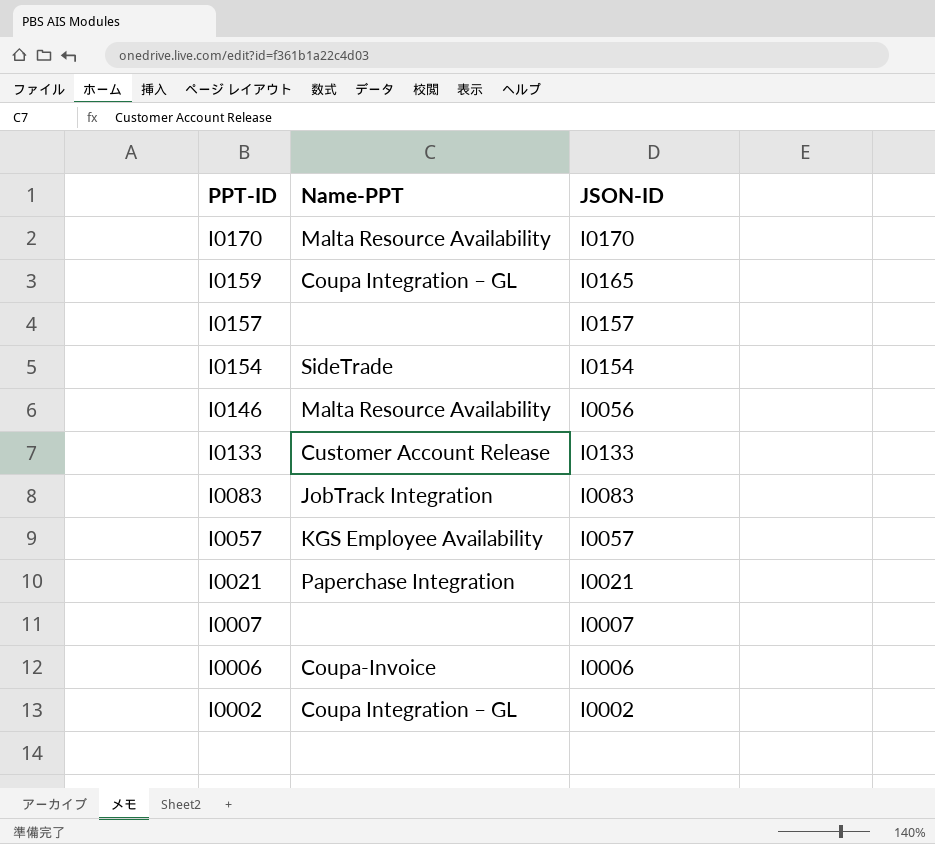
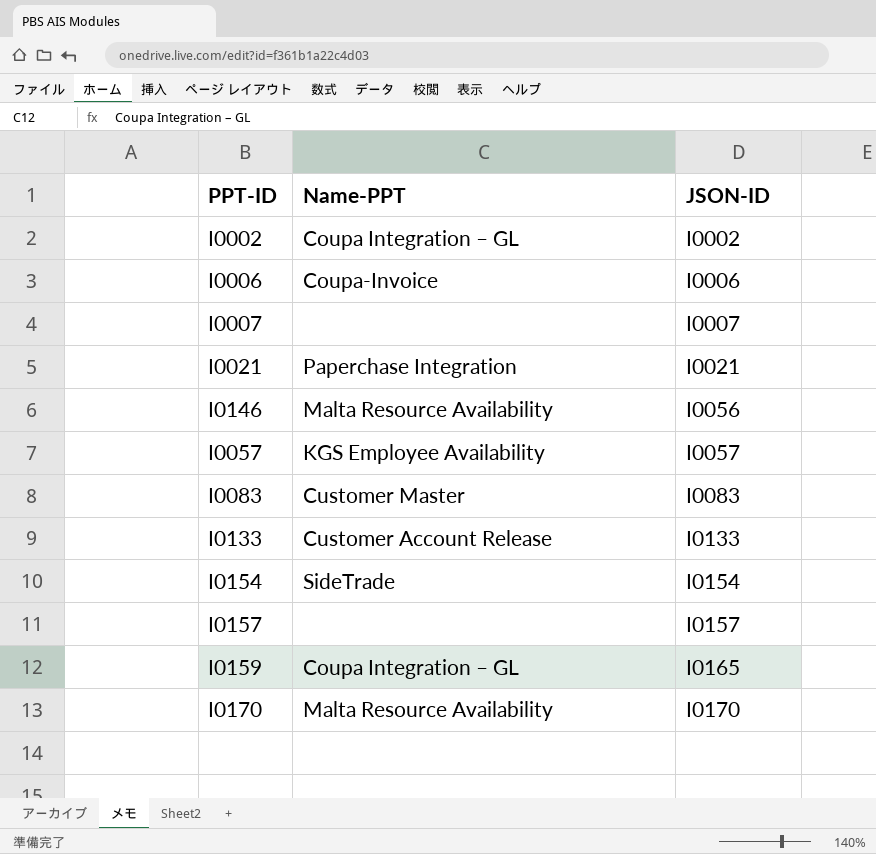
row order: PPT-ID descending -> JSON-ID ascending
I0083 | Name-PPT: JobTrack Integration -> Customer Master

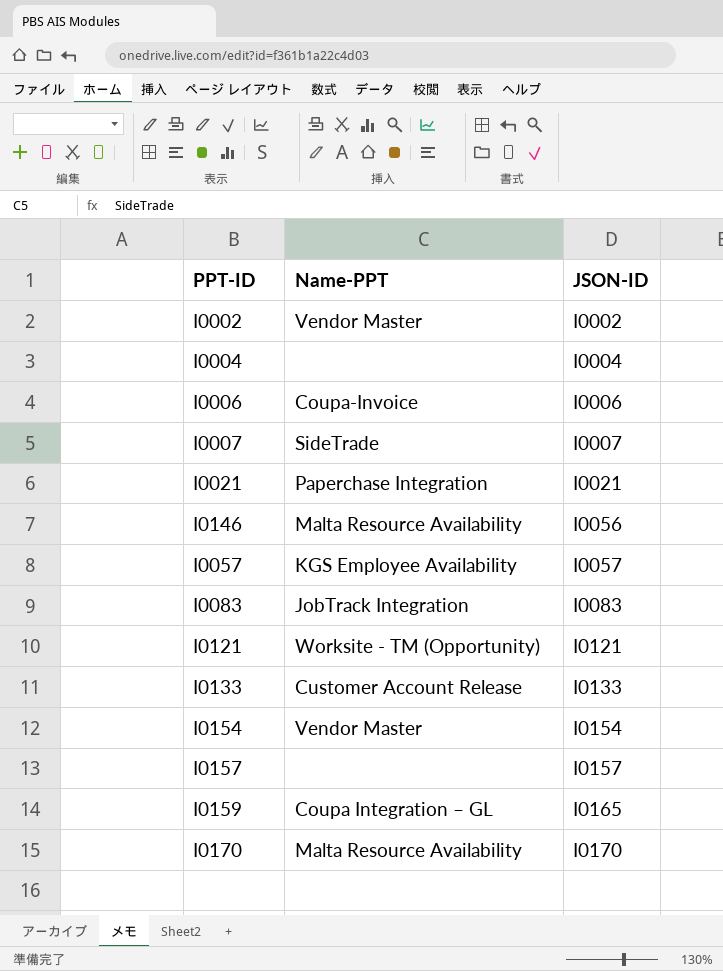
I0002 | Name-PPT: Coupa Integration – GL -> Vendor Master
row I0004: none -> none | I0004
I0007 | Name-PPT: none -> SideTrade
I0083 | Name-PPT: Customer Master -> JobTrack Integration
row I0121: none -> Worksite - TM (Opportunity) | I0121
I0154 | Name-PPT: SideTrade -> Vendor Master

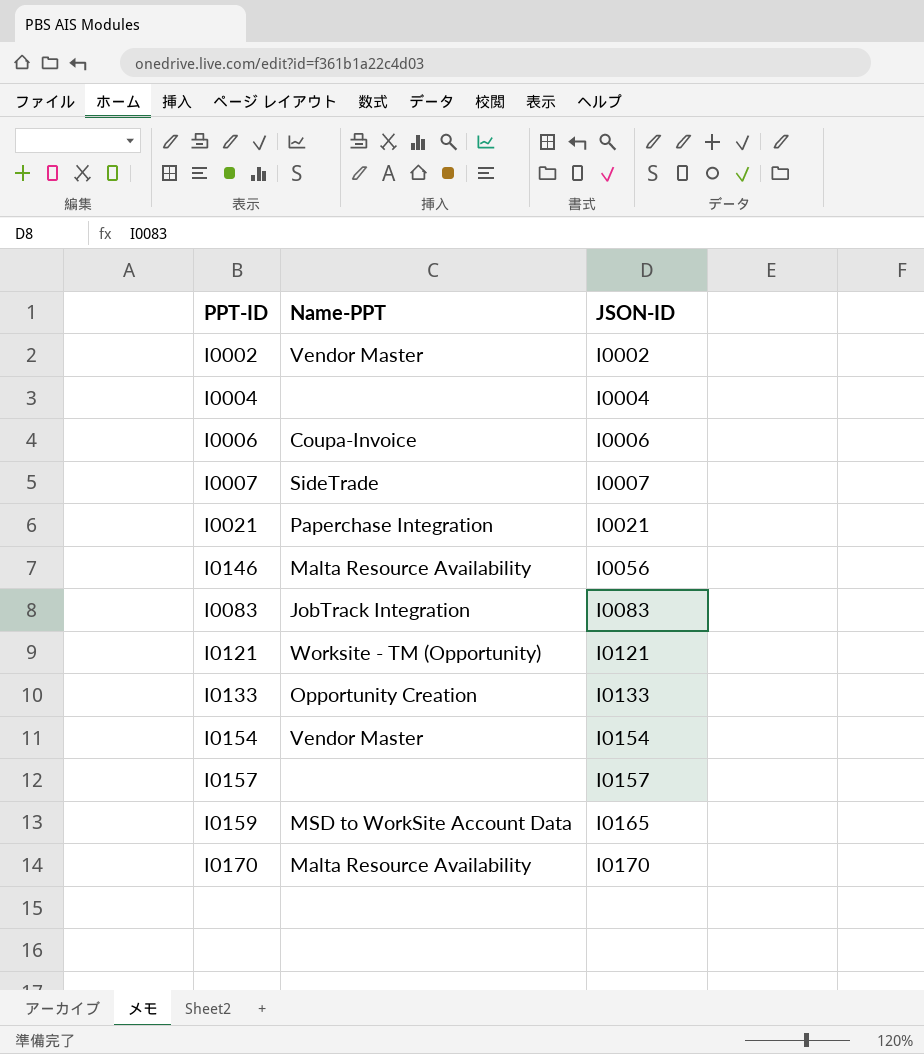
row I0057: KGS Employee Availability | I0057 -> none
I0133 | Name-PPT: Customer Account Release -> Opportunity Creation
I0159 | Name-PPT: Coupa Integration – GL -> MSD to WorkSite Account Data

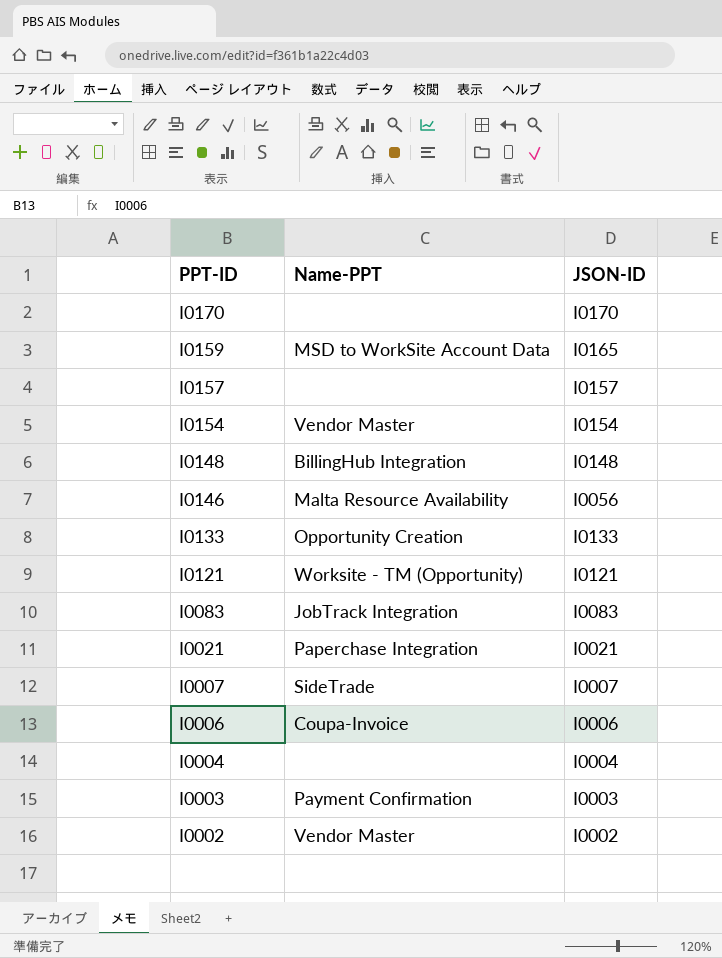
row order: JSON-ID ascending -> PPT-ID descending
I0170 | Name-PPT: Malta Resource Availability -> none
row I0148: none -> BillingHub Integration | I0148
row I0003: none -> Payment Confirmation | I0003

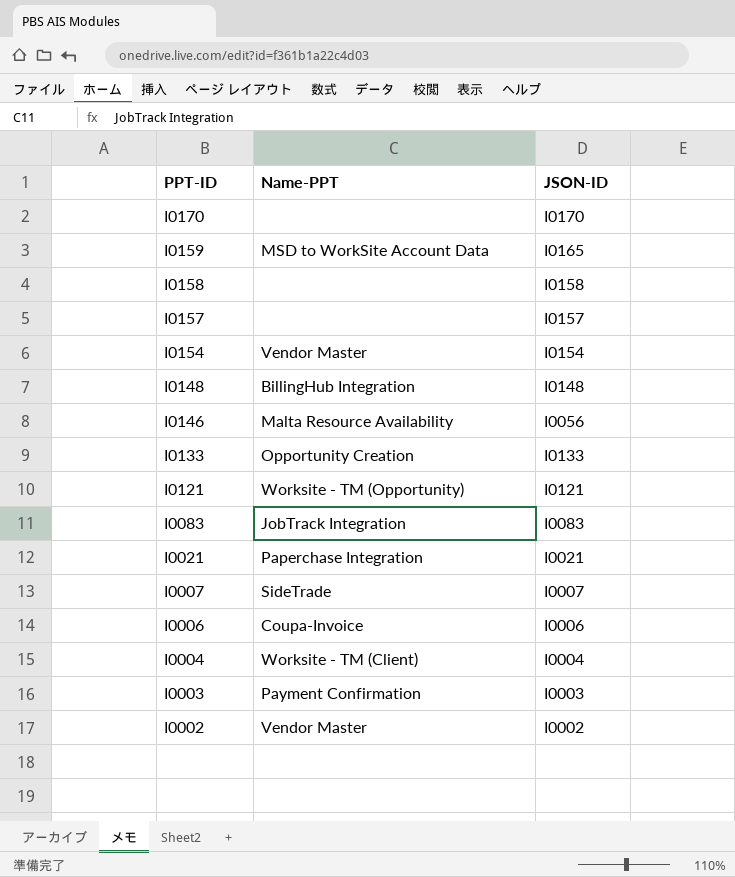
row I0158: none -> none | I0158
I0004 | Name-PPT: none -> Worksite - TM (Client)

